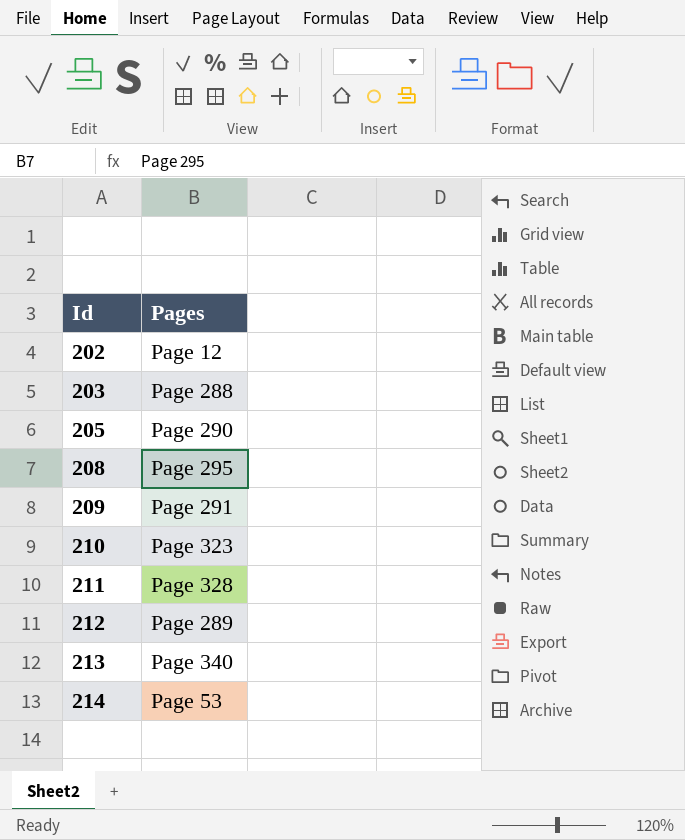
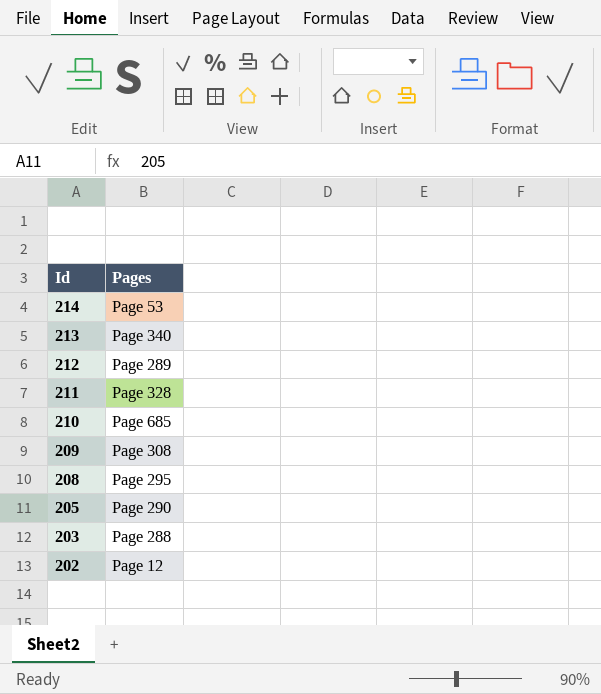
row order: Id ascending -> Id descending
210 | Pages: Page 323 -> Page 685
209 | Pages: Page 291 -> Page 308

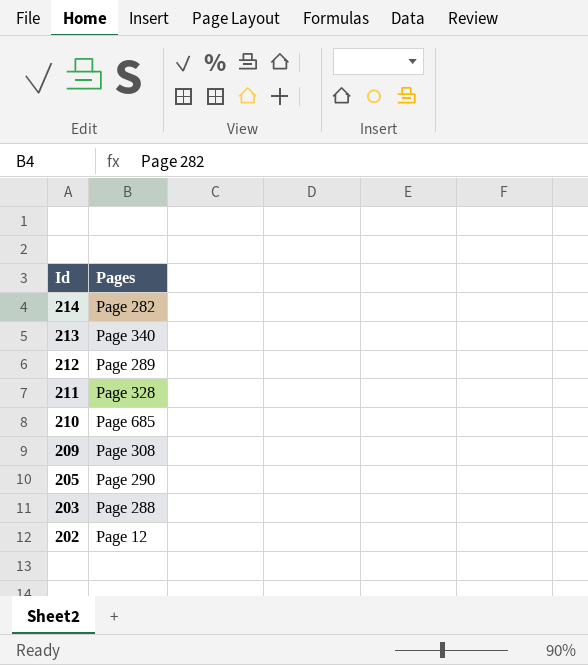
row 208: Page 295 -> none
214 | Pages: Page 53 -> Page 282

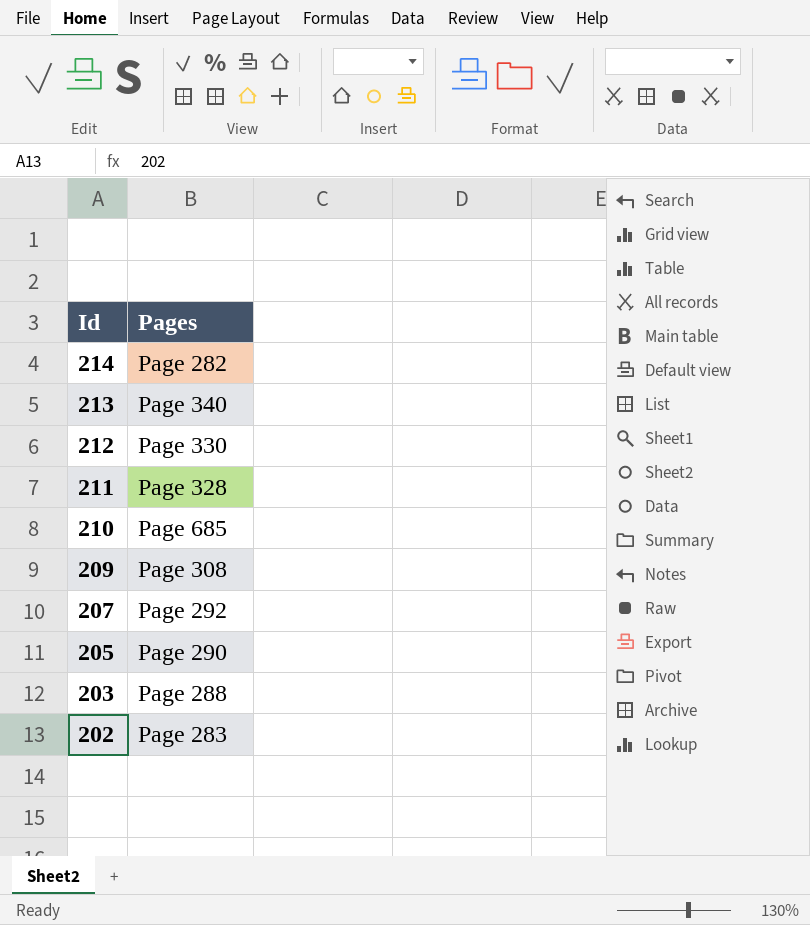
212 | Pages: Page 289 -> Page 330
row 207: none -> Page 292
202 | Pages: Page 12 -> Page 283

